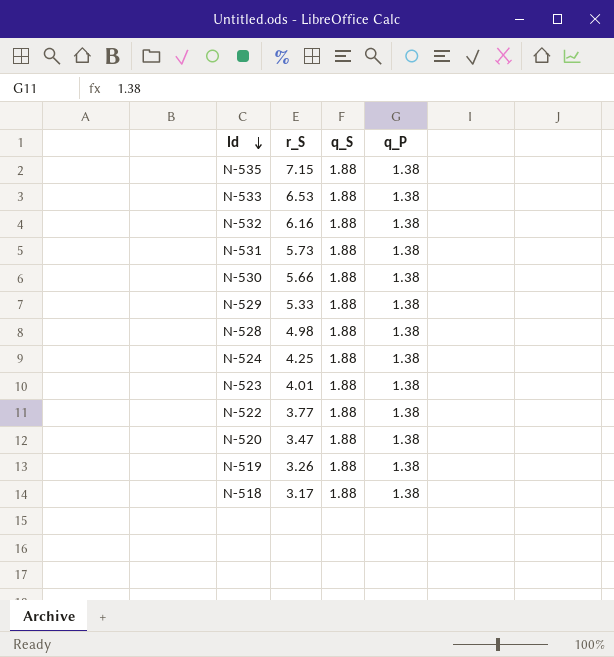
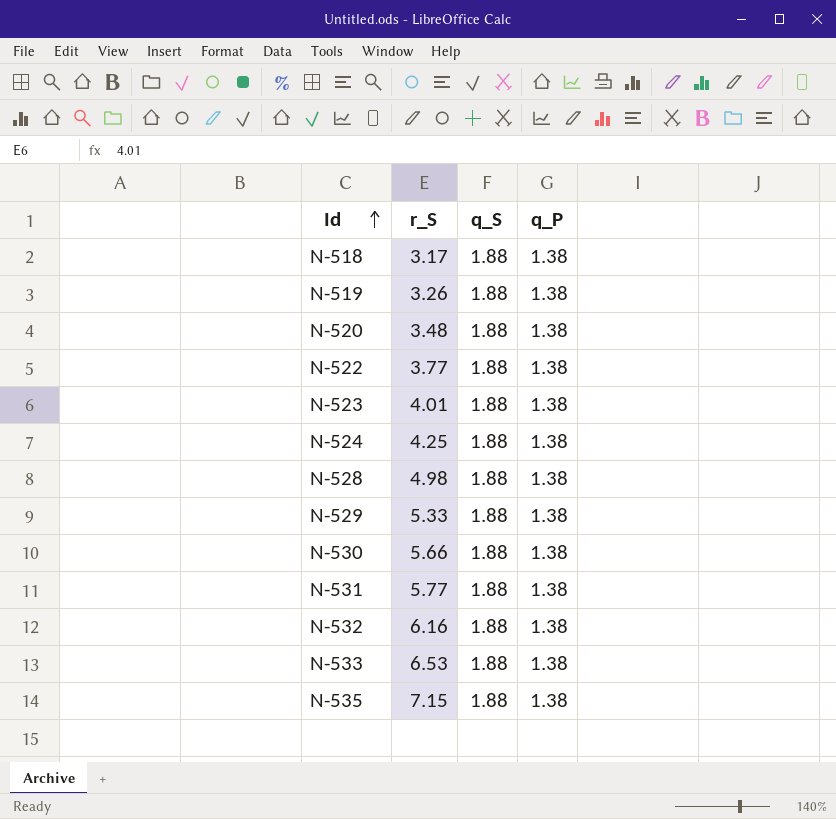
row order: Id descending -> Id ascending
N-520 | r_S: 3.47 -> 3.48
N-531 | r_S: 5.73 -> 5.77

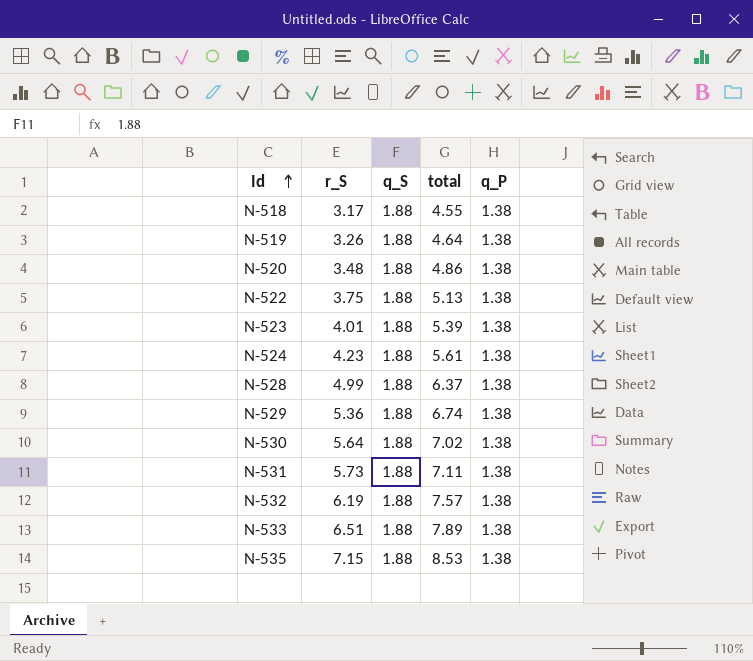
column total | formula: none -> [r_S] + [q_P]
N-522 | r_S: 3.77 -> 3.75
N-524 | r_S: 4.25 -> 4.23
N-528 | r_S: 4.98 -> 4.99
N-529 | r_S: 5.33 -> 5.36
N-530 | r_S: 5.66 -> 5.64
N-531 | r_S: 5.77 -> 5.73
N-532 | r_S: 6.16 -> 6.19
N-533 | r_S: 6.53 -> 6.51

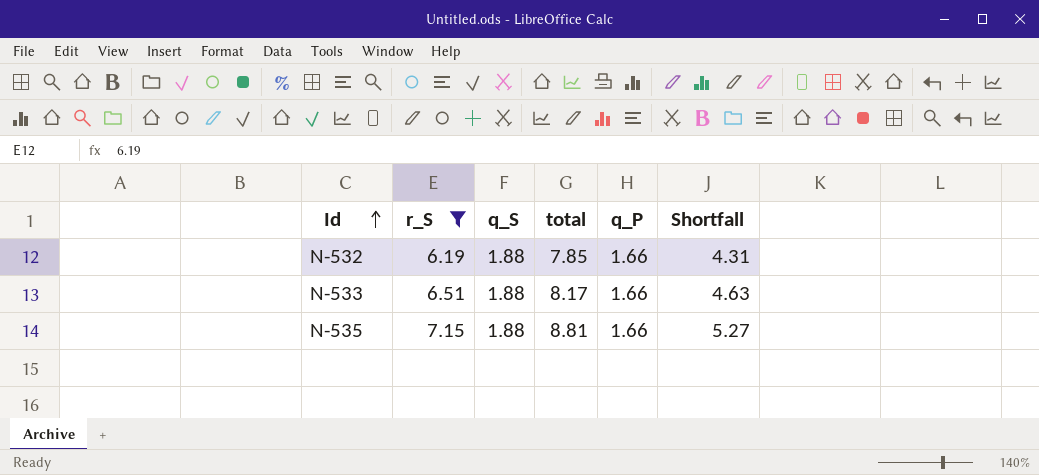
filter: none -> r_S >= 6.19
column Shortfall | formula: none -> [r_S] - [q_S]
N-532 | total: 7.57 -> 7.85
N-532 | q_P: 1.38 -> 1.66
N-533 | total: 7.89 -> 8.17
N-533 | q_P: 1.38 -> 1.66
N-535 | total: 8.53 -> 8.81
N-535 | q_P: 1.38 -> 1.66

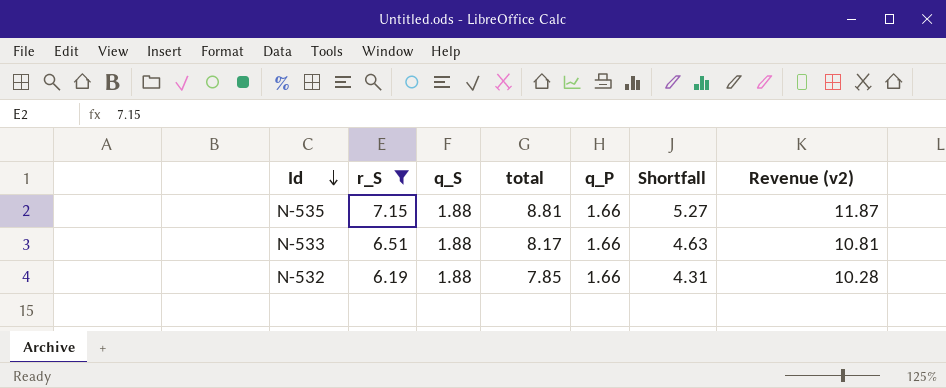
row order: Id ascending -> Id descending
column Revenue (v2) | formula: none -> [r_S] * [q_P]

